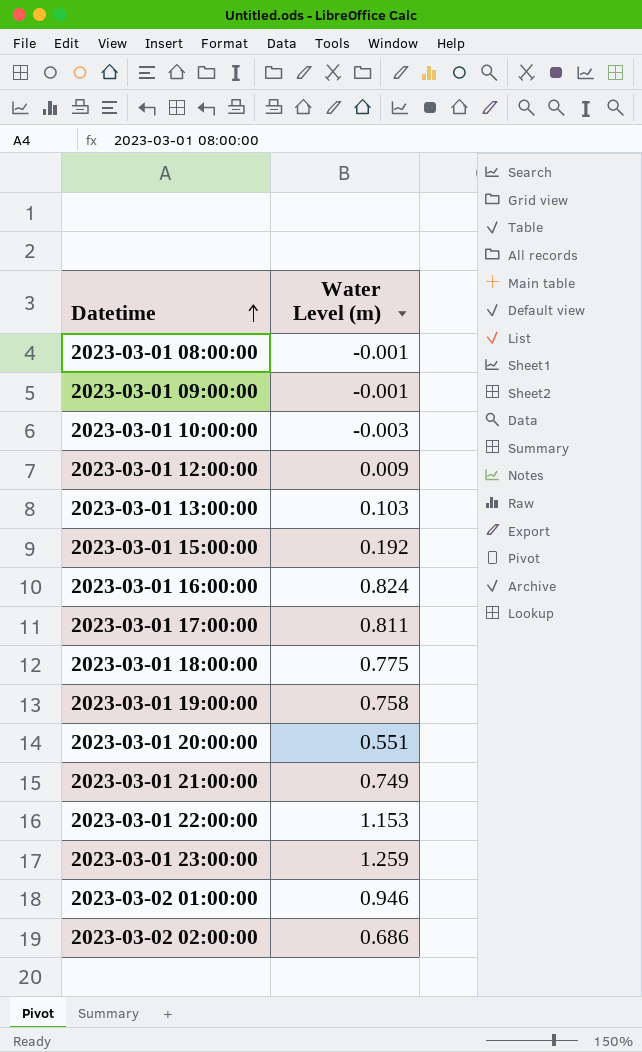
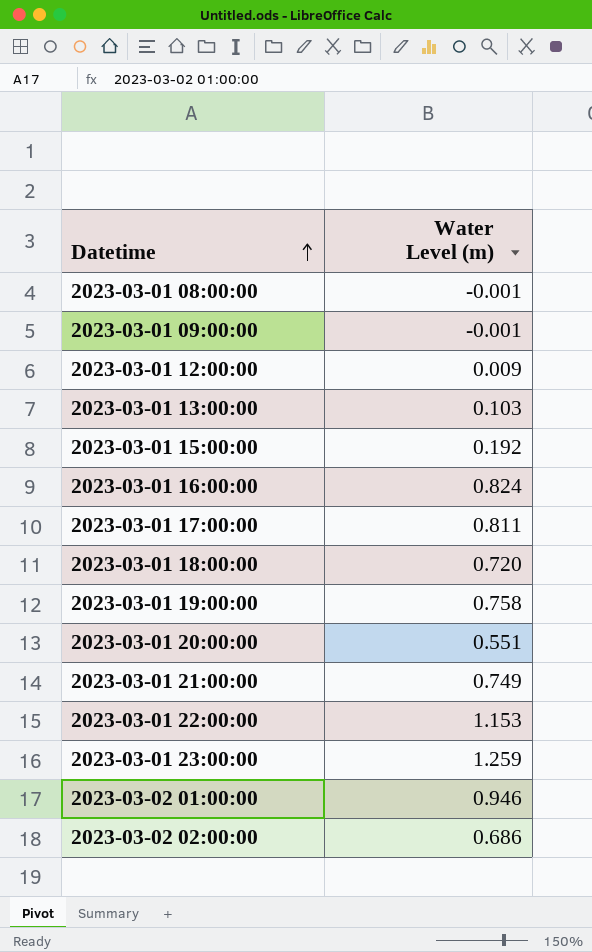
row 2023-03-01 10:00:00: -0.003 -> none
2023-03-01 18:00:00 | Water Level (m): 0.775 -> 0.720

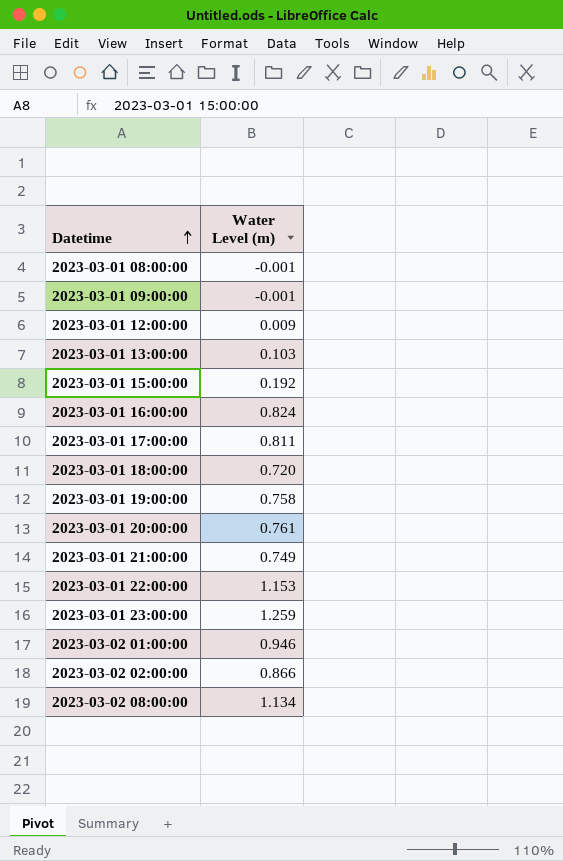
2023-03-01 20:00:00 | Water Level (m): 0.551 -> 0.761
2023-03-02 02:00:00 | Water Level (m): 0.686 -> 0.866
row 2023-03-02 08:00:00: none -> 1.134

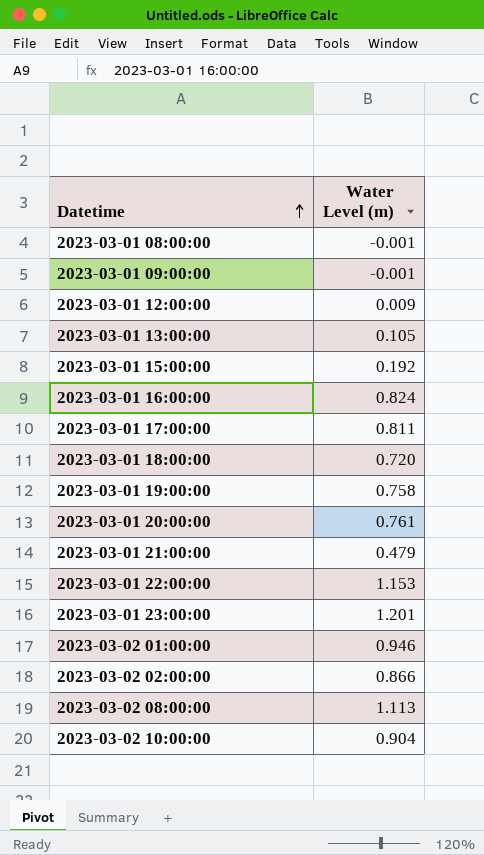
2023-03-01 13:00:00 | Water Level (m): 0.103 -> 0.105
2023-03-01 21:00:00 | Water Level (m): 0.749 -> 0.479
2023-03-01 23:00:00 | Water Level (m): 1.259 -> 1.201
2023-03-02 08:00:00 | Water Level (m): 1.134 -> 1.113
row 2023-03-02 10:00:00: none -> 0.904

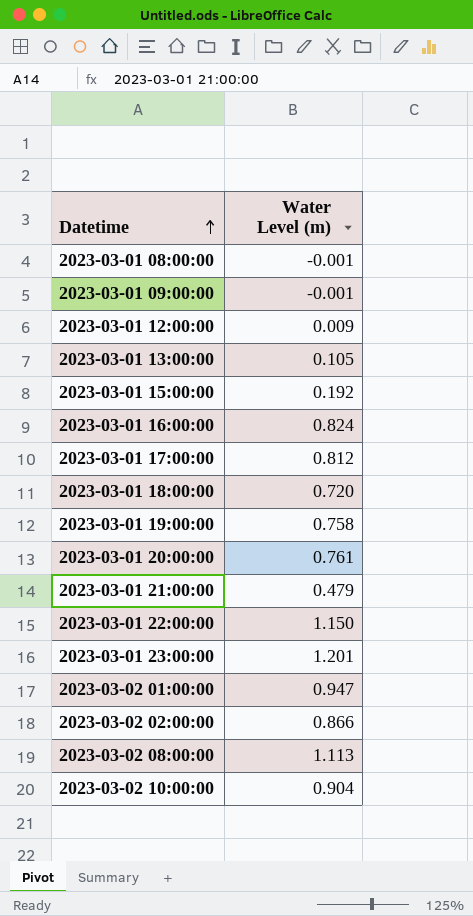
2023-03-01 17:00:00 | Water Level (m): 0.811 -> 0.812
2023-03-01 22:00:00 | Water Level (m): 1.153 -> 1.150
2023-03-02 01:00:00 | Water Level (m): 0.946 -> 0.947

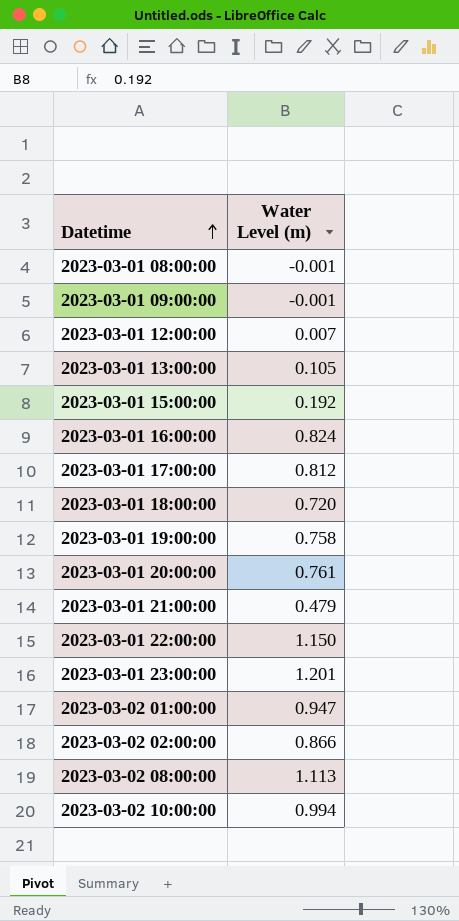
2023-03-01 12:00:00 | Water Level (m): 0.009 -> 0.007
2023-03-02 10:00:00 | Water Level (m): 0.904 -> 0.994

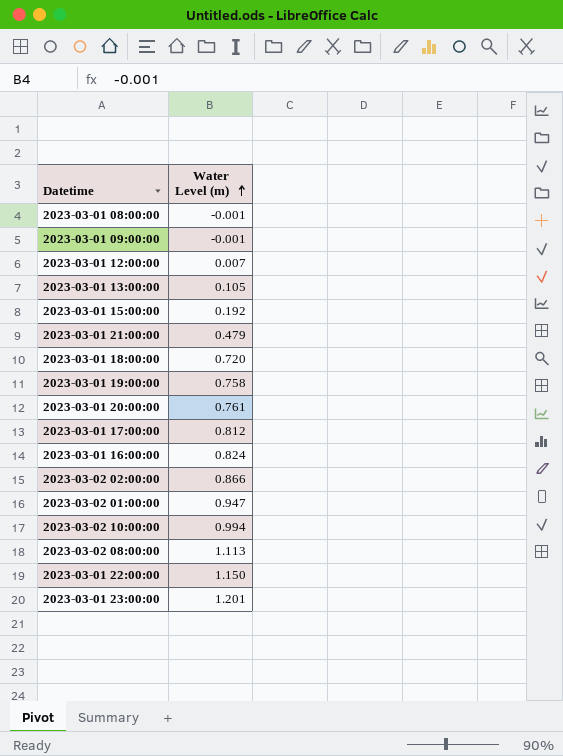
row order: Datetime ascending -> Water Level (m) ascending

